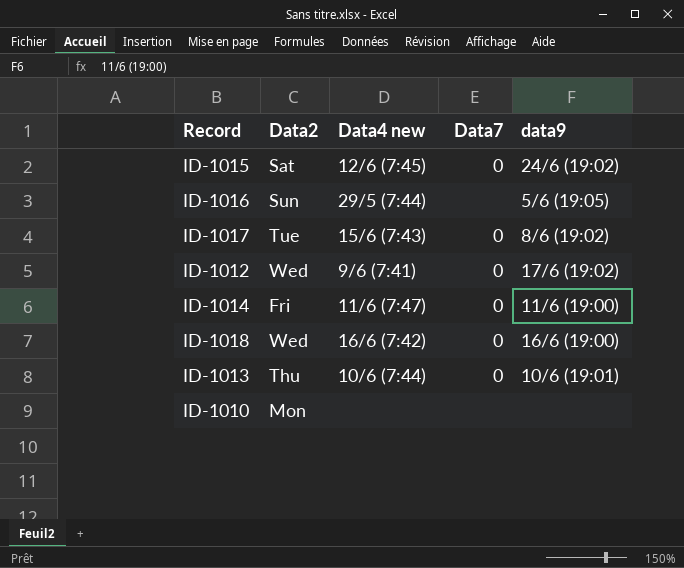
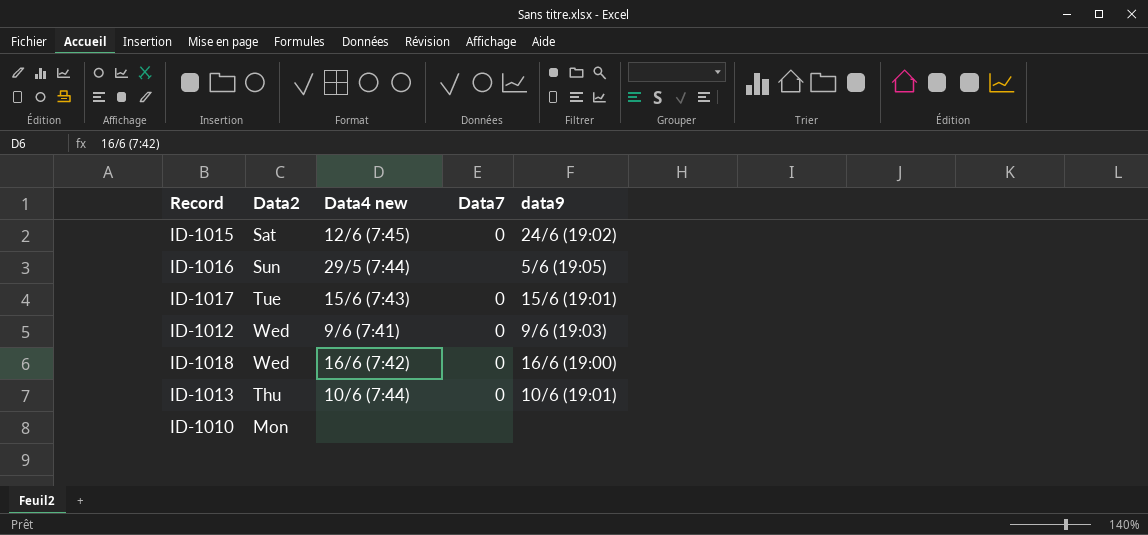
row ID-1014: Fri | 11/6 (7:47) | 0 | 11/6 (19:00) -> none
ID-1017 | data9: 8/6 (19:02) -> 15/6 (19:01)
ID-1012 | data9: 17/6 (19:02) -> 9/6 (19:03)

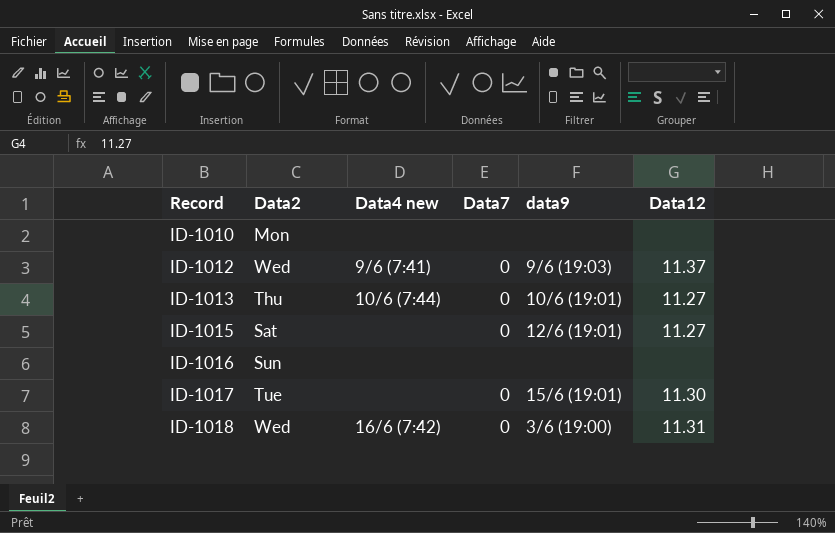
row order: none -> Record ascending
column Data12 | position: none -> 6
ID-1015 | Data4 new: 12/6 (7:45) -> none
ID-1015 | data9: 24/6 (19:02) -> 12/6 (19:01)
ID-1016 | Data4 new: 29/5 (7:44) -> none
ID-1016 | data9: 5/6 (19:05) -> none
ID-1017 | Data4 new: 15/6 (7:43) -> none
ID-1018 | data9: 16/6 (19:00) -> 3/6 (19:00)

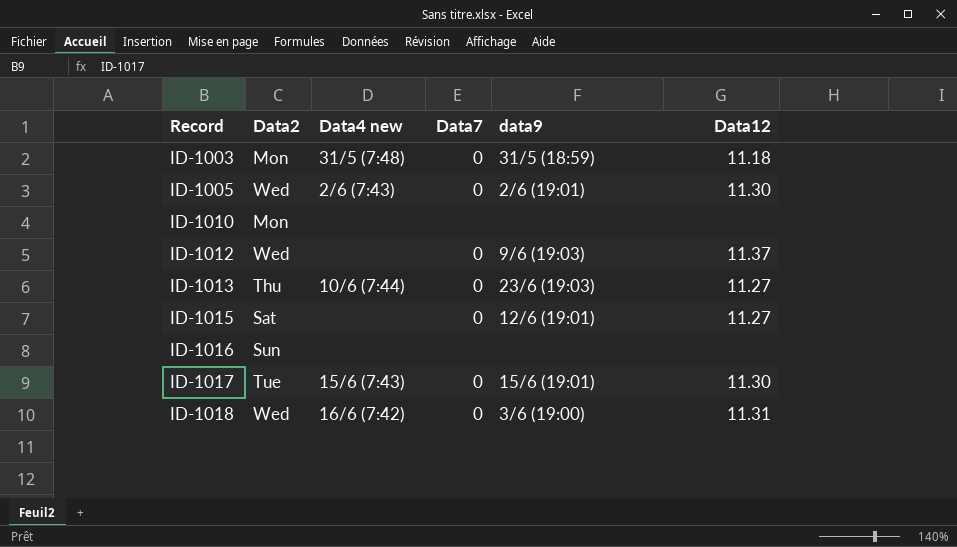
row ID-1003: none -> Mon | 31/5 (7:48) | 0 | 31/5 (18:59) | 11.18
row ID-1005: none -> Wed | 2/6 (7:43) | 0 | 2/6 (19:01) | 11.30
ID-1012 | Data4 new: 9/6 (7:41) -> none
ID-1013 | data9: 10/6 (19:01) -> 23/6 (19:03)
ID-1017 | Data4 new: none -> 15/6 (7:43)

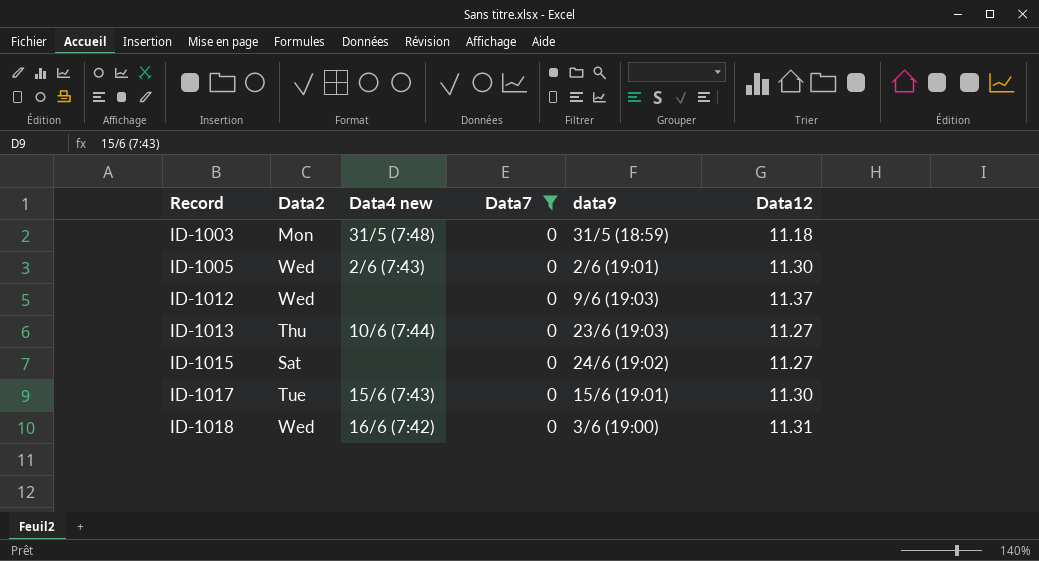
filter: none -> Data7 = 0
ID-1015 | data9: 12/6 (19:01) -> 24/6 (19:02)

